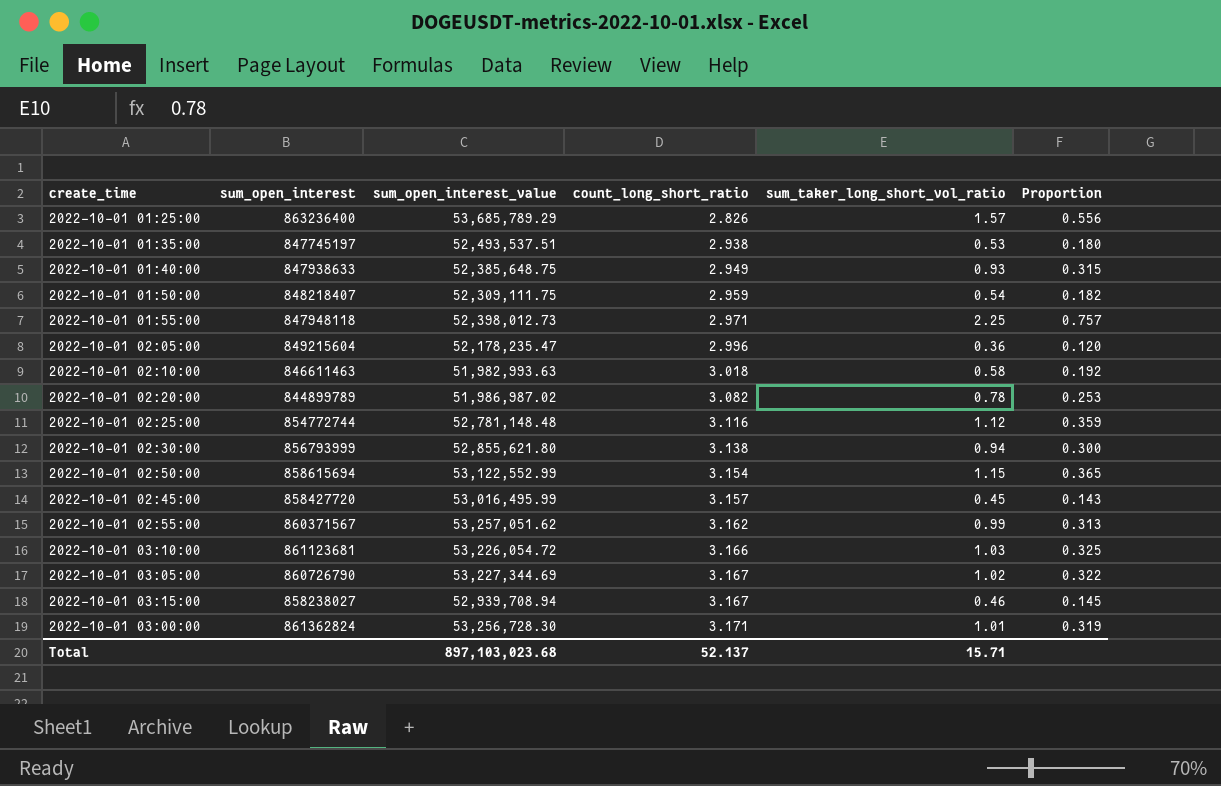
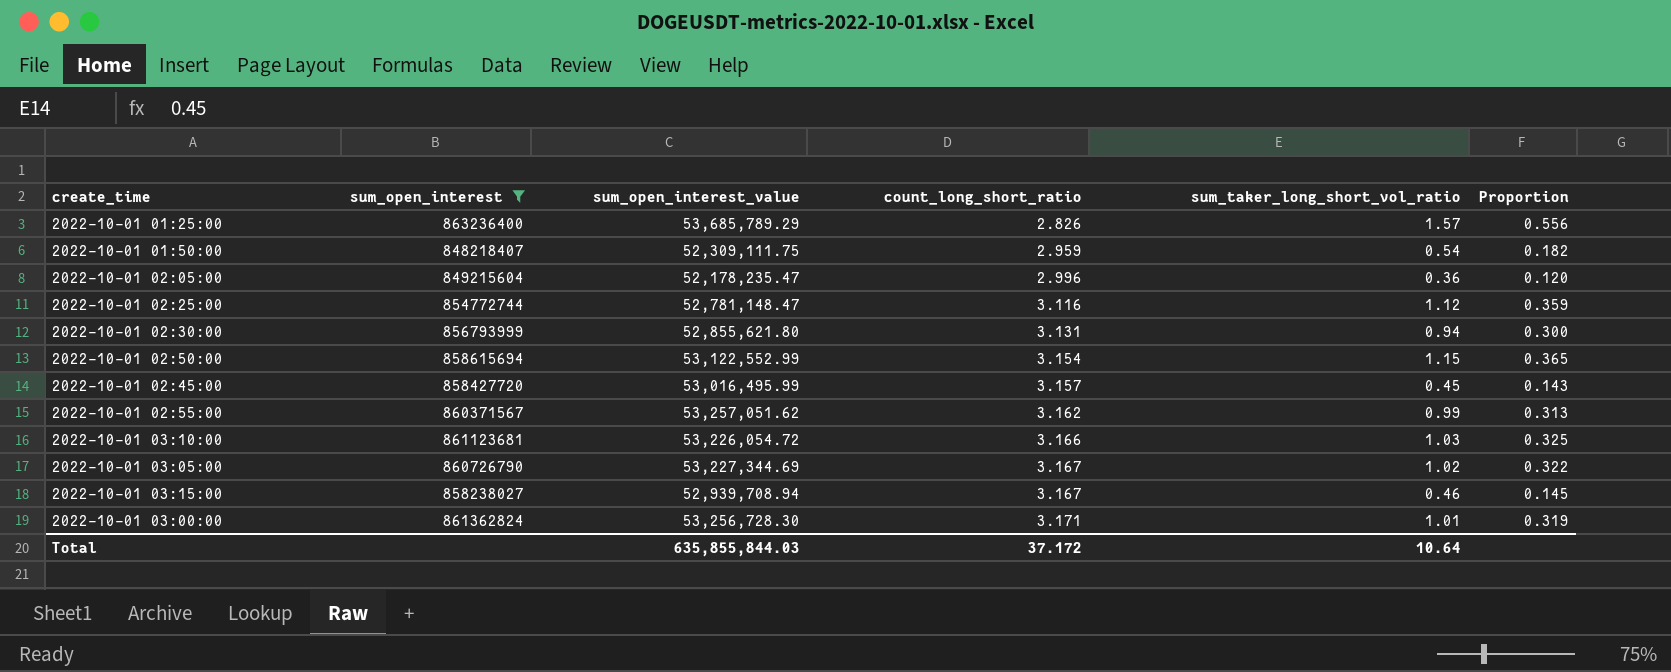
filter: none -> sum_open_interest >= 848218407
2022-10-01 02:25:00 | sum_open_interest_value: 52,781,148.48 -> 52,781,148.47
2022-10-01 02:30:00 | count_long_short_ratio: 3.138 -> 3.131
Total | sum_open_interest_value: 897,103,023.68 -> 635,855,844.03
Total | count_long_short_ratio: 52.137 -> 37.172
Total | sum_taker_long_short_vol_ratio: 15.71 -> 10.64

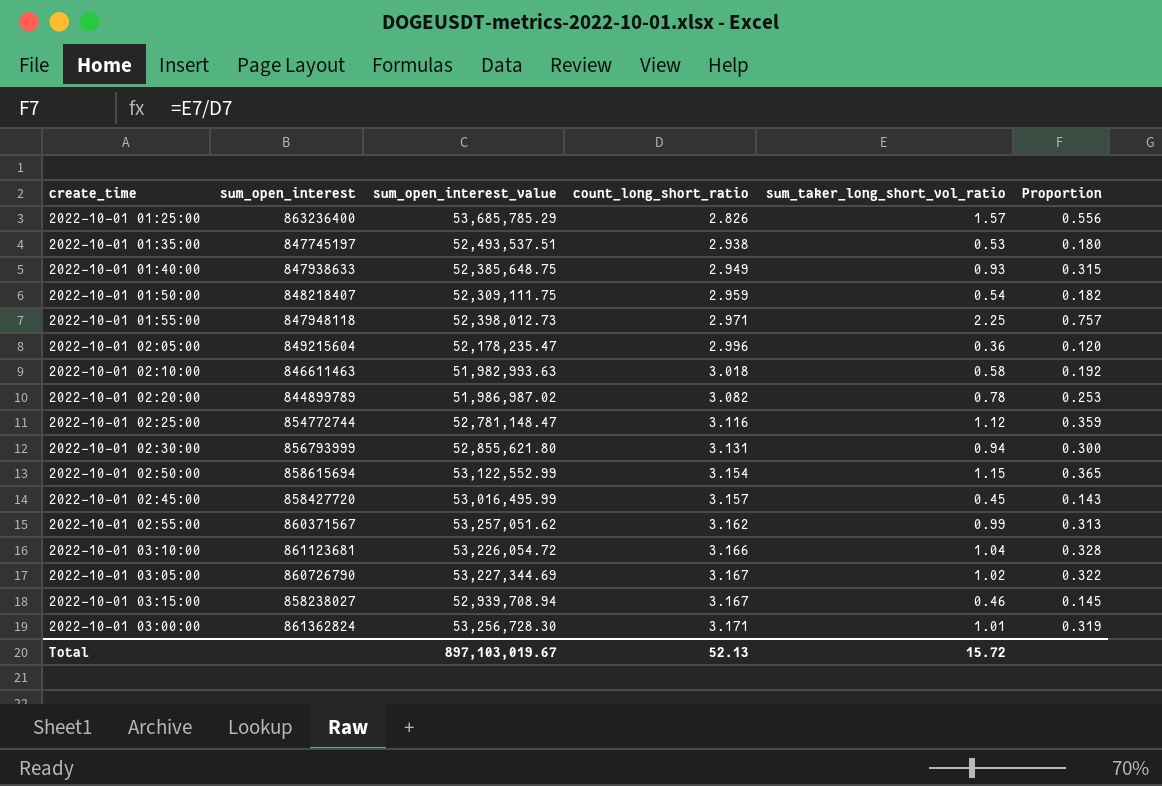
filter: sum_open_interest >= 848218407 -> none
2022-10-01 01:25:00 | sum_open_interest_value: 53,685,789.29 -> 53,685,785.29
2022-10-01 03:10:00 | sum_taker_long_short_vol_ratio: 1.03 -> 1.04
2022-10-01 03:10:00 | Proportion: 0.325 -> 0.328
Total | sum_open_interest_value: 635,855,844.03 -> 897,103,019.67
Total | count_long_short_ratio: 37.172 -> 52.13
Total | sum_taker_long_short_vol_ratio: 10.64 -> 15.72

